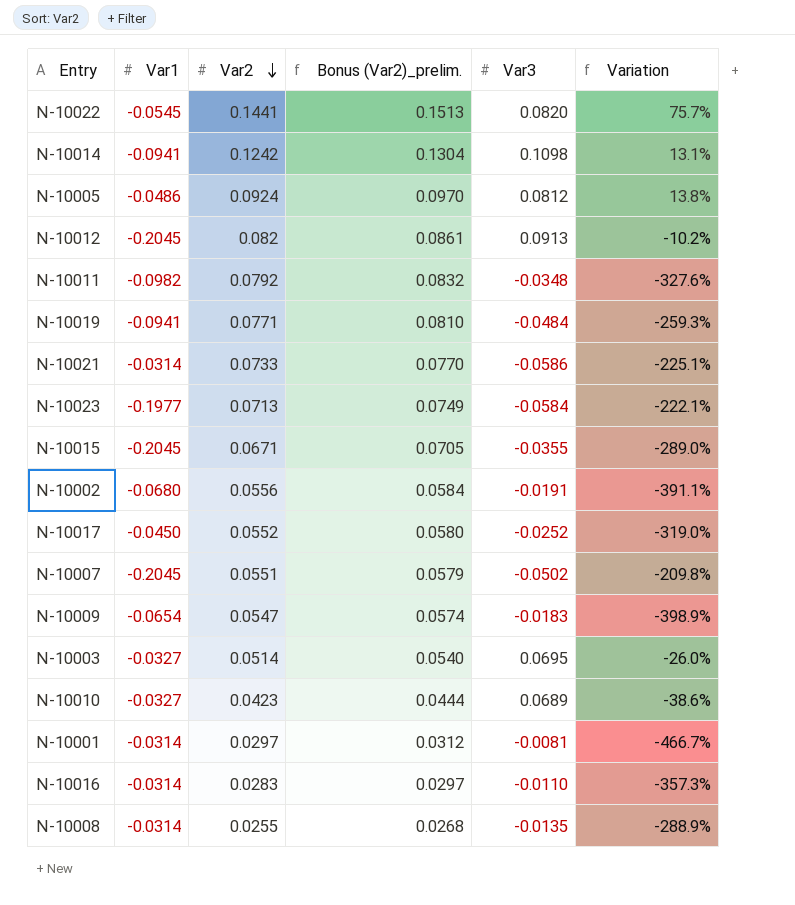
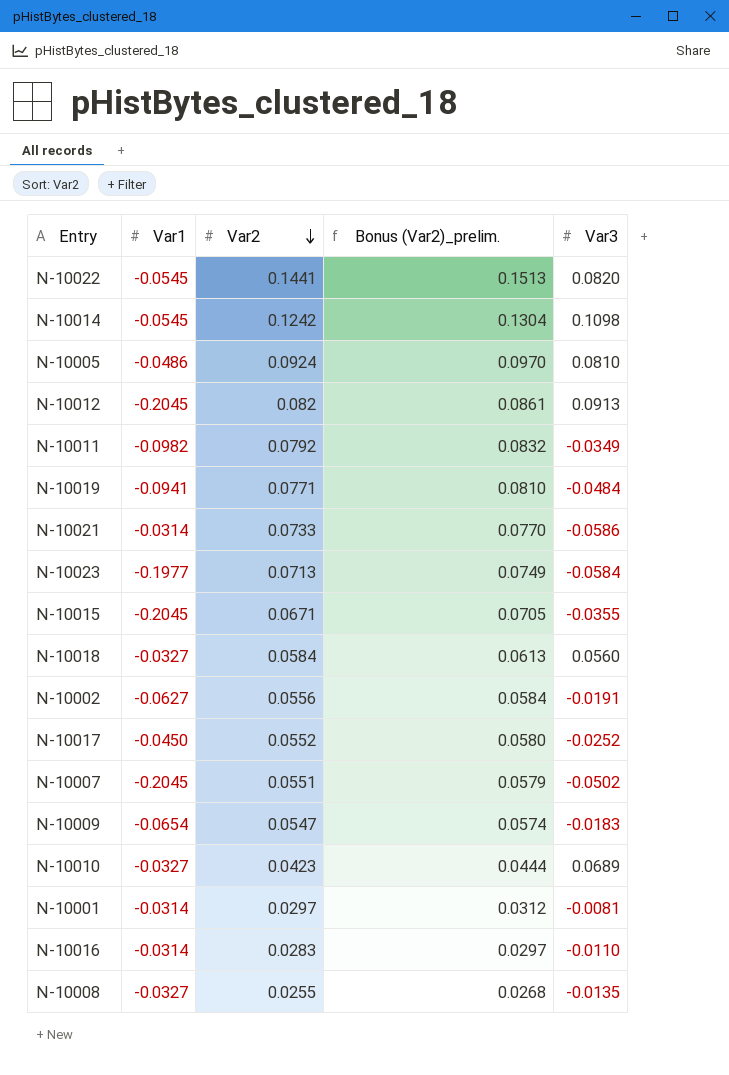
column Variation | formula: ([Var2] - [Var3]) / [Var3] -> none
row N-10003: -0.0327 | 0.0514 | 0.0540 | 0.0695 | -26.0% -> none
N-10014 | Var1: -0.0941 -> -0.0545
N-10005 | Var3: 0.0812 -> 0.0810
N-10011 | Var3: -0.0348 -> -0.0349
row N-10018: none -> -0.0327 | 0.0584 | 0.0613 | 0.0560
N-10002 | Var1: -0.0680 -> -0.0627
N-10008 | Var1: -0.0314 -> -0.0327

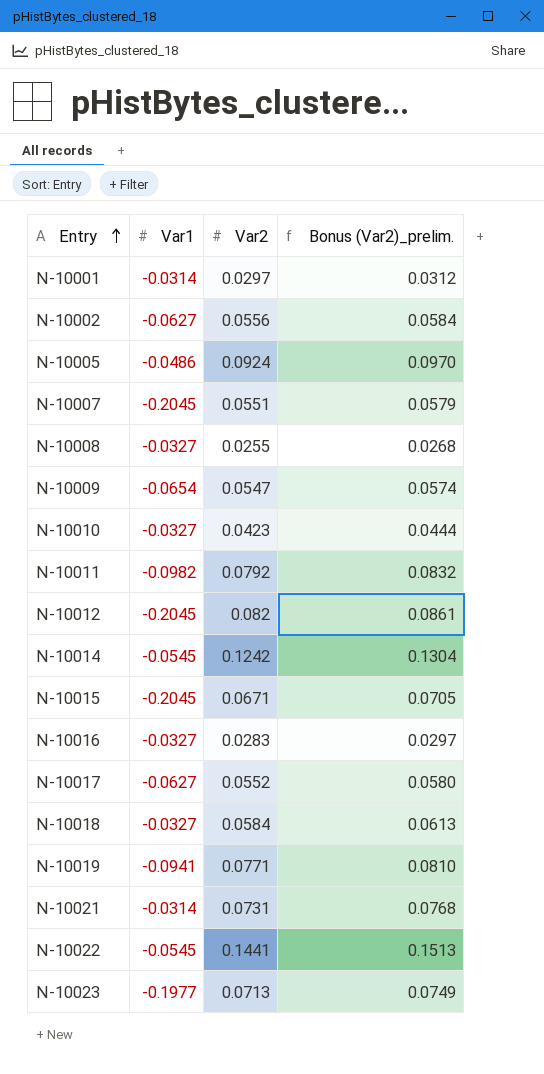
row order: Var2 descending -> Entry ascending
column Var3 | position: 5 -> none
N-10016 | Var1: -0.0314 -> -0.0327
N-10017 | Var1: -0.0450 -> -0.0627
N-10021 | Var2: 0.0733 -> 0.0731
N-10021 | Bonus (Var2)_prelim.: 0.0770 -> 0.0768

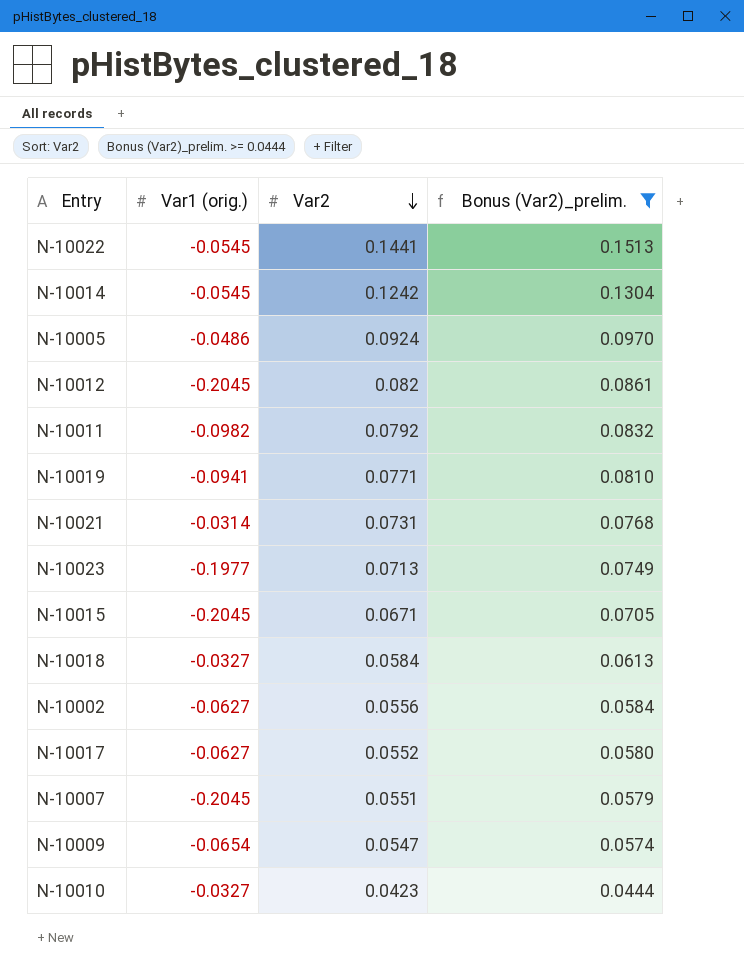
filter: none -> Bonus (Var2)_prelim. >= 0.0444
row order: Entry ascending -> Var2 descending
column name: Var1 -> Var1 (orig.)

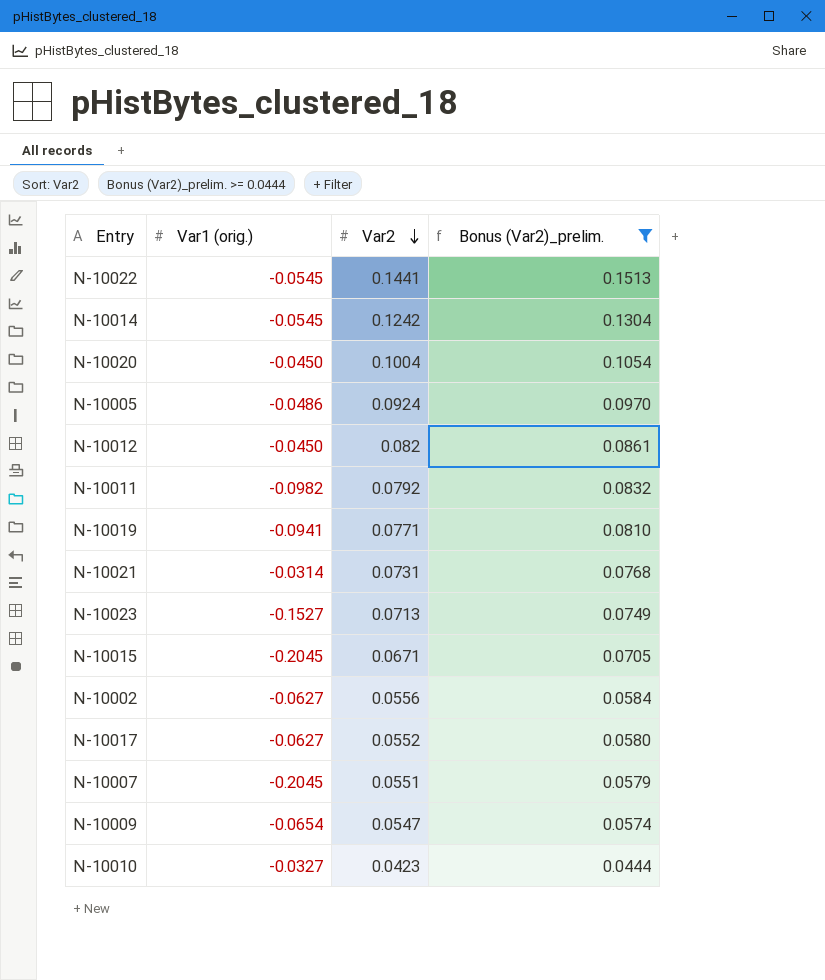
row N-10018: -0.0327 | 0.0584 | 0.0613 -> none
row N-10020: none -> -0.0450 | 0.1004 | 0.1054
N-10012 | Var1 (orig.): -0.2045 -> -0.0450
N-10023 | Var1 (orig.): -0.1977 -> -0.1527

